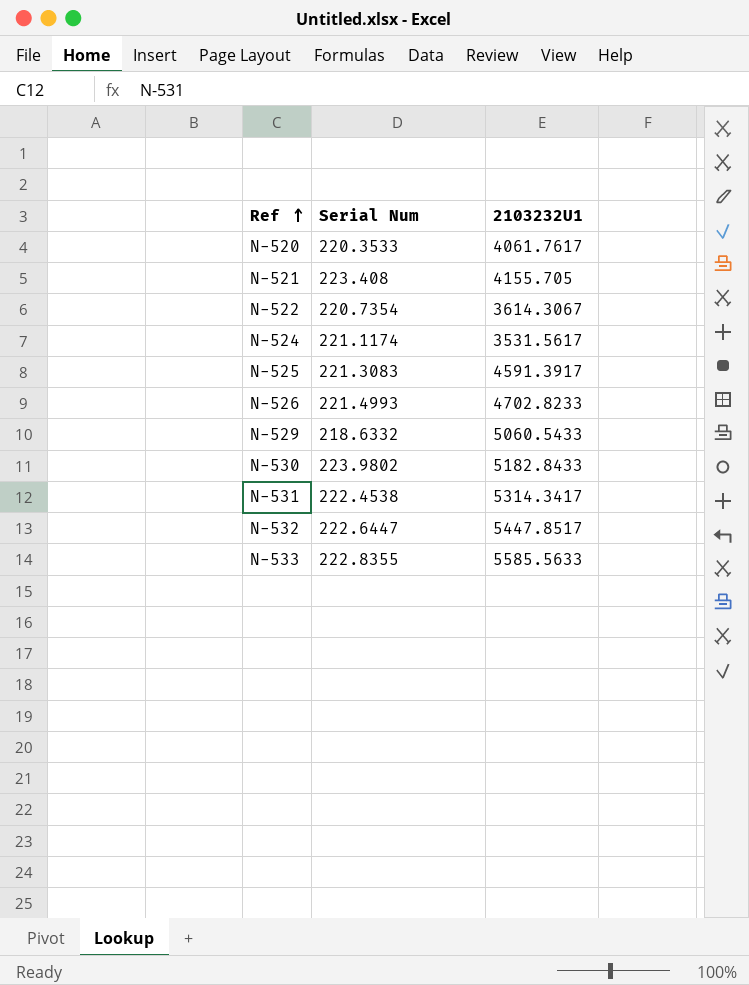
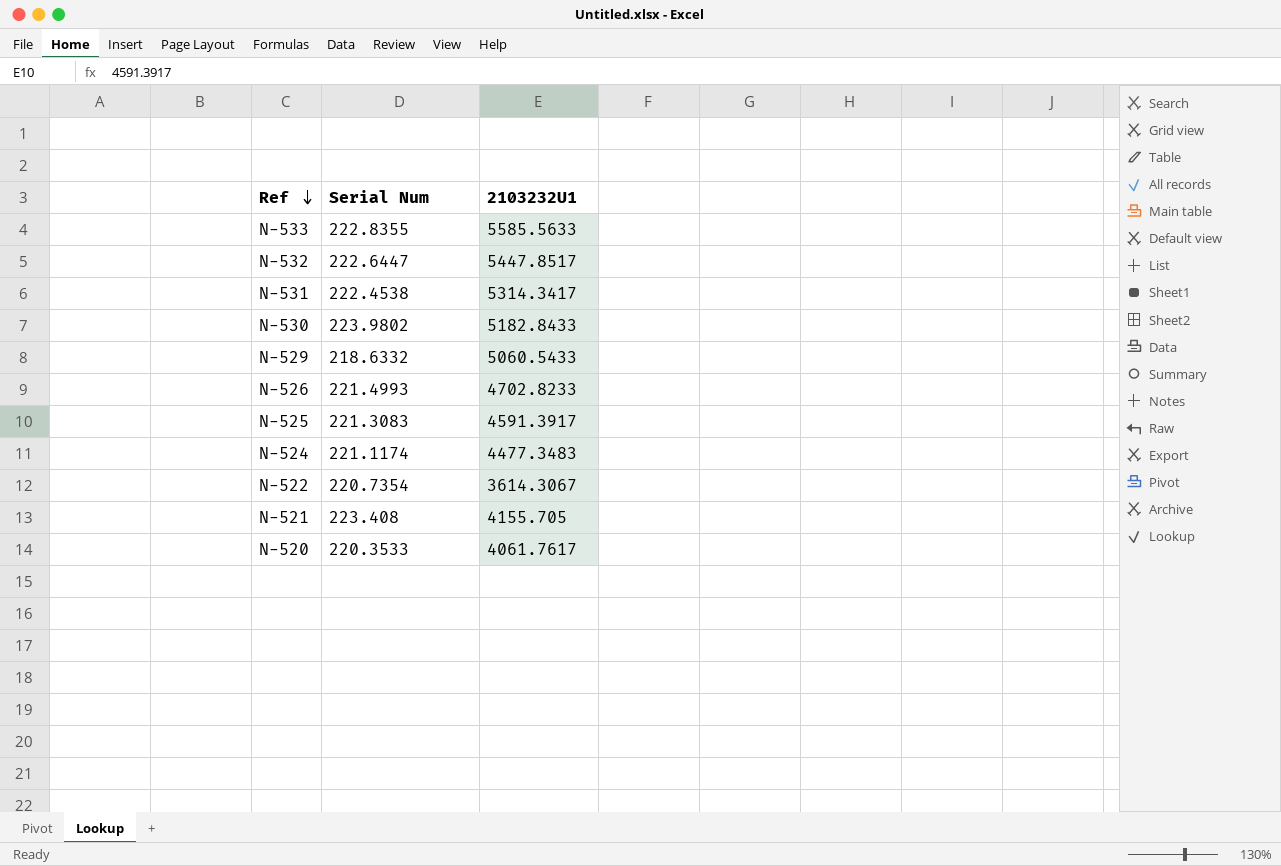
row order: Ref ascending -> Ref descending
N-524 | 2103232U1: 3531.5617 -> 4477.3483

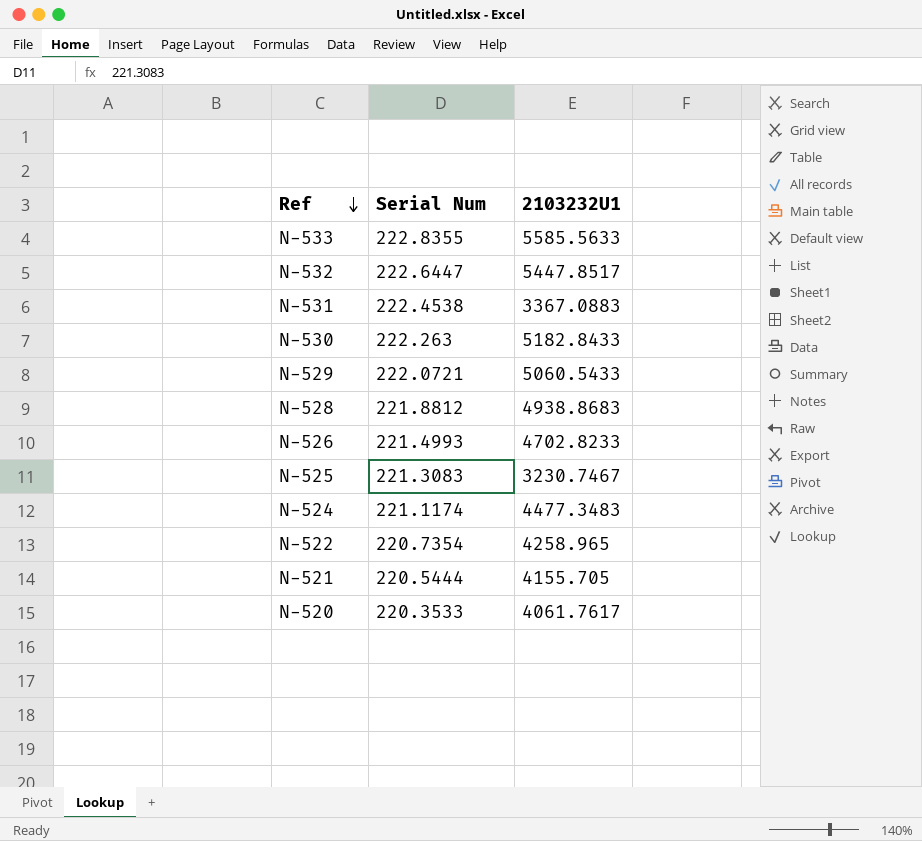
N-531 | 2103232U1: 5314.3417 -> 3367.0883
N-530 | Serial Num: 223.9802 -> 222.263
N-529 | Serial Num: 218.6332 -> 222.0721
row N-528: none -> 221.8812 | 4938.8683
N-525 | 2103232U1: 4591.3917 -> 3230.7467
N-522 | 2103232U1: 3614.3067 -> 4258.965
N-521 | Serial Num: 223.408 -> 220.5444

